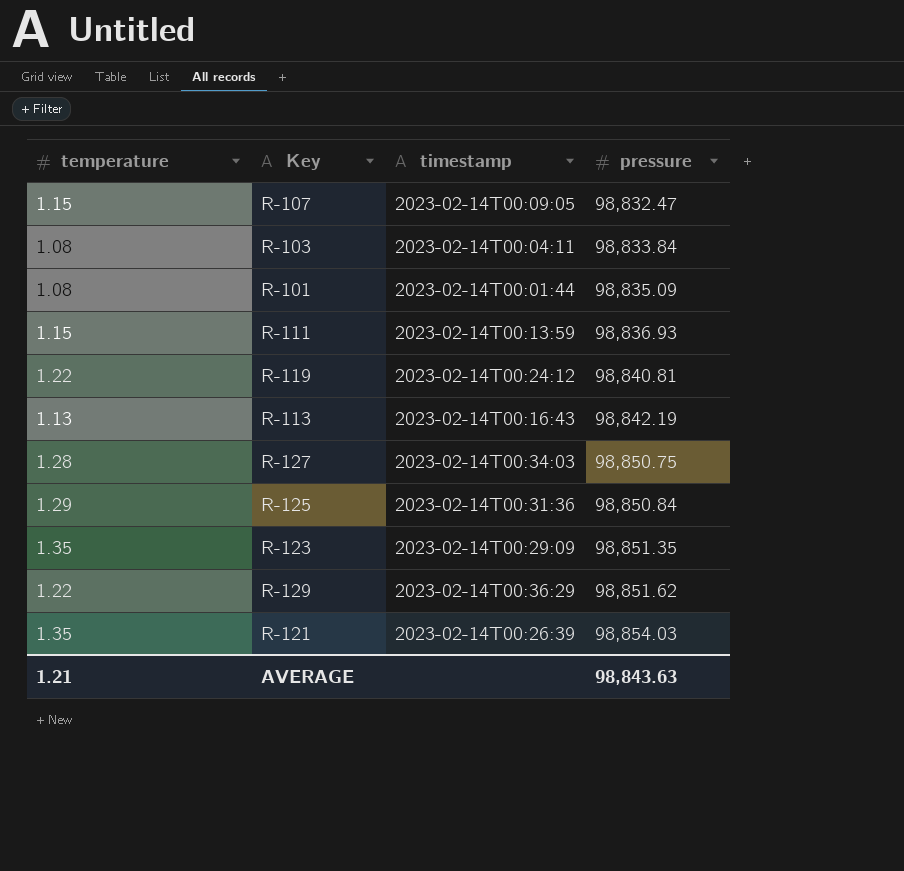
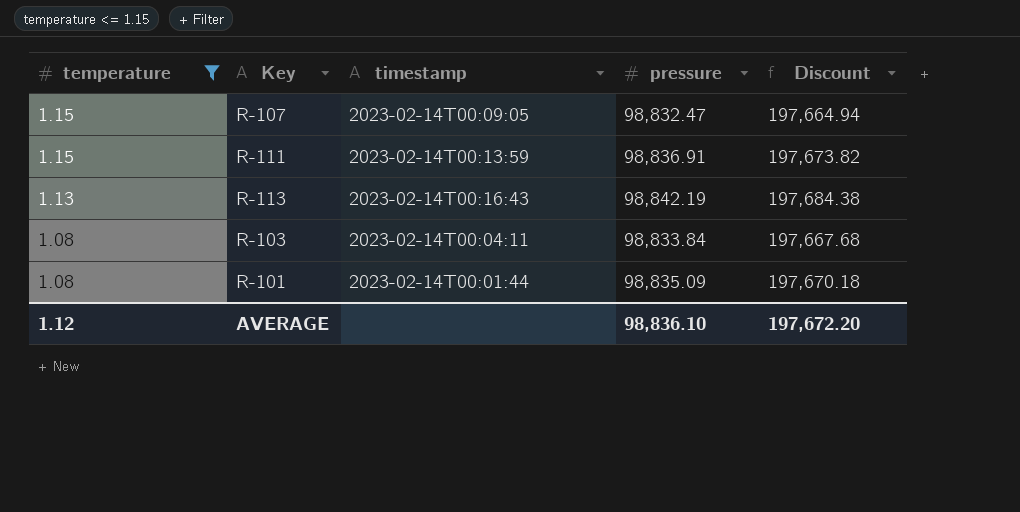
filter: none -> temperature <= 1.15
row order: pressure ascending -> temperature descending
column Discount | formula: none -> [pressure] * 2
R-111 | pressure: 98,836.93 -> 98,836.91
AVERAGE | temperature: 1.21 -> 1.12
AVERAGE | pressure: 98,843.63 -> 98,836.10

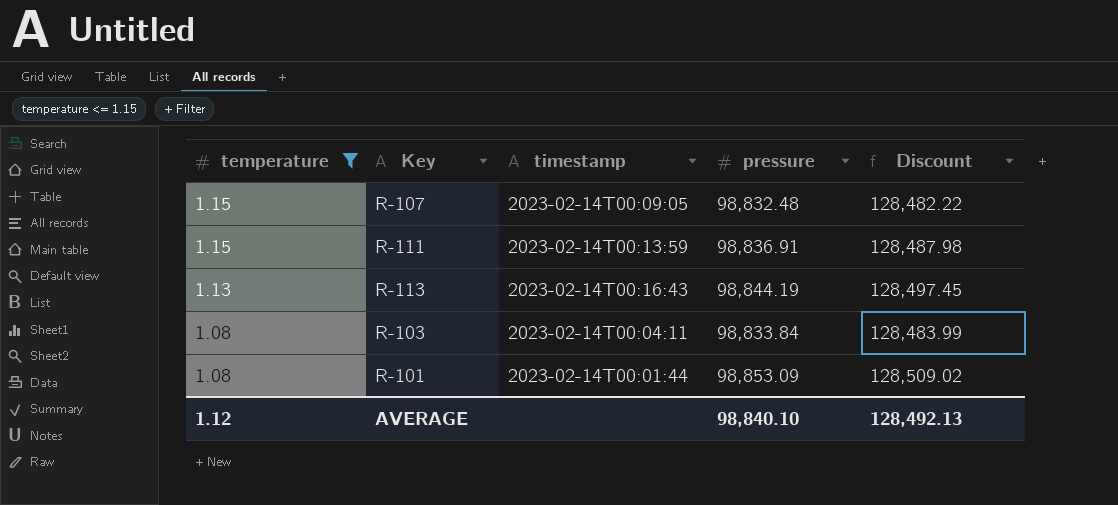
column Discount | formula: [pressure] * 2 -> [pressure] * 1.3
R-107 | pressure: 98,832.47 -> 98,832.48
R-113 | pressure: 98,842.19 -> 98,844.19
R-101 | pressure: 98,835.09 -> 98,853.09
AVERAGE | pressure: 98,836.10 -> 98,840.10
AVERAGE | Discount: 197,672.20 -> 128,492.13

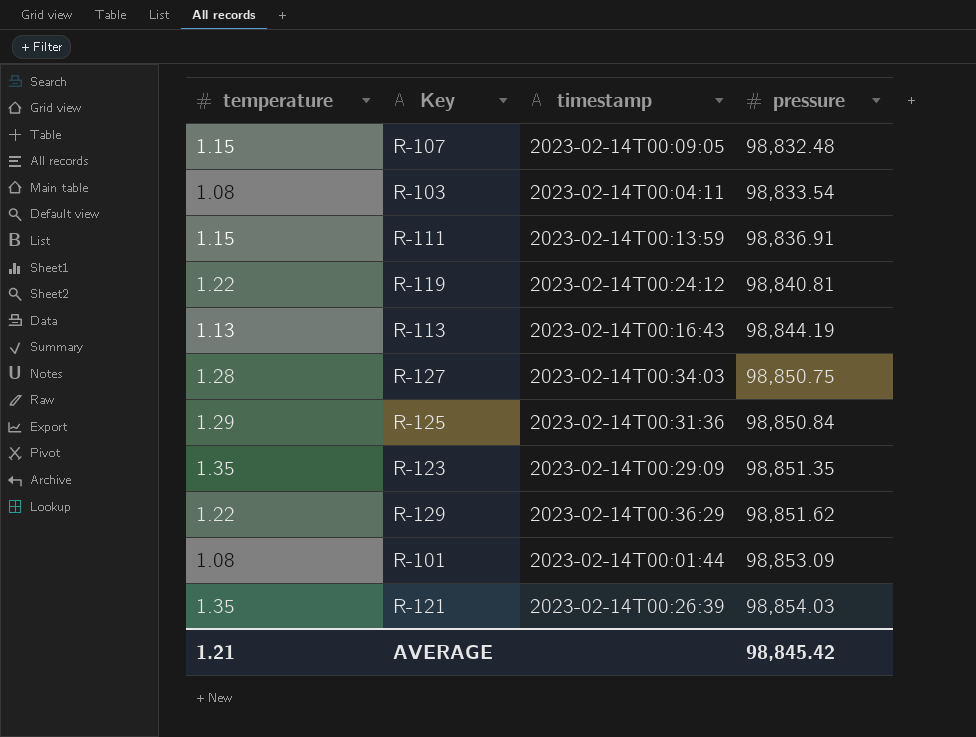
filter: temperature <= 1.15 -> none
row order: temperature descending -> pressure ascending
column Discount | formula: [pressure] * 1.3 -> none
R-103 | pressure: 98,833.84 -> 98,833.54
AVERAGE | temperature: 1.12 -> 1.21
AVERAGE | pressure: 98,840.10 -> 98,845.42

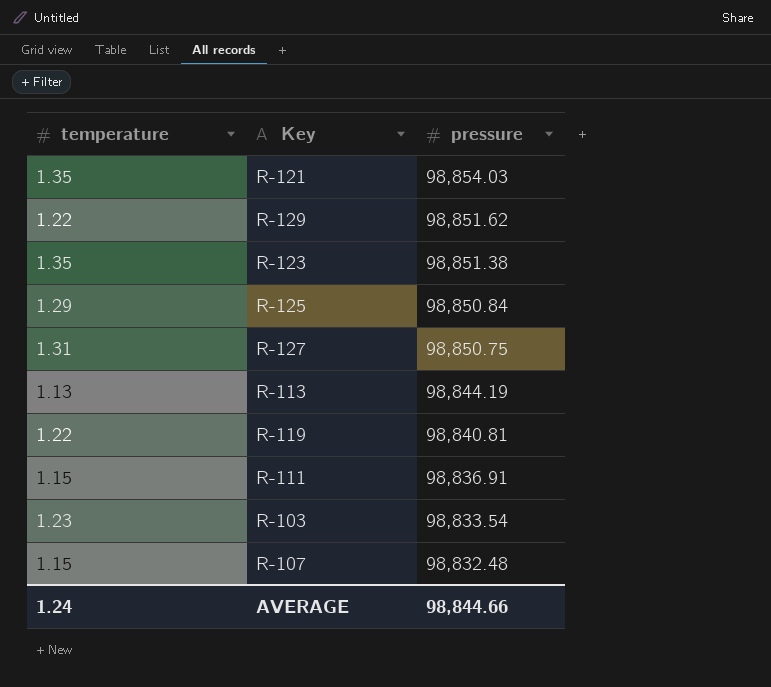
row order: pressure ascending -> pressure descending
column timestamp | position: 3 -> none
row R-101: 1.08 | 2023-02-14T00:01:44 | 98,853.09 -> none
R-123 | pressure: 98,851.35 -> 98,851.38
R-127 | temperature: 1.28 -> 1.31
R-103 | temperature: 1.08 -> 1.23
AVERAGE | temperature: 1.21 -> 1.24
AVERAGE | pressure: 98,845.42 -> 98,844.66

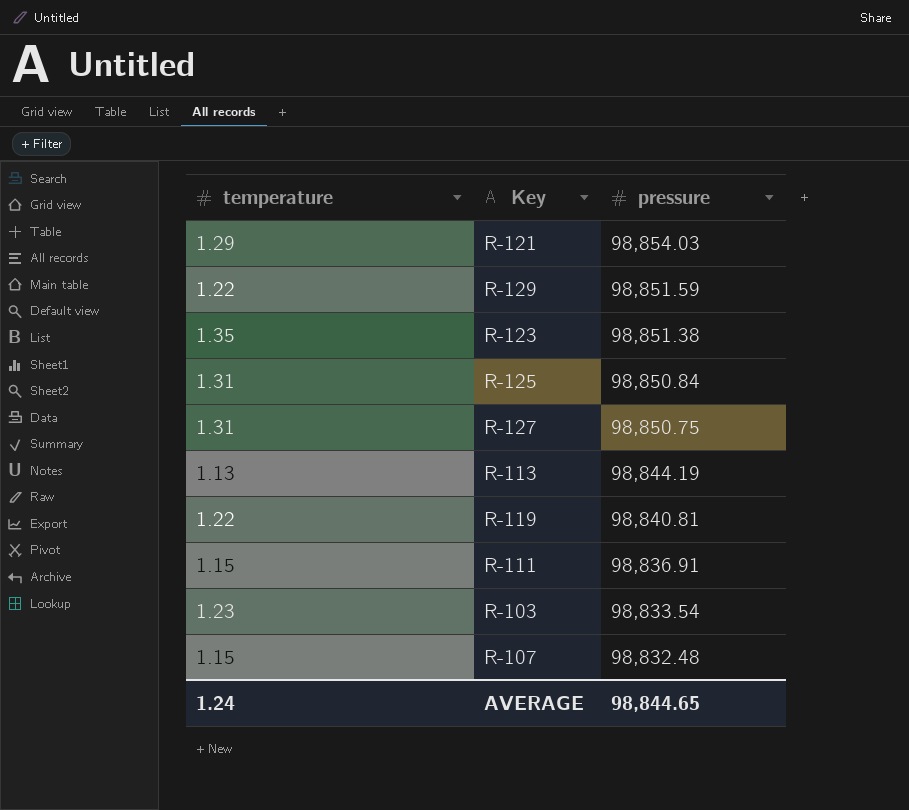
R-121 | temperature: 1.35 -> 1.29
R-129 | pressure: 98,851.62 -> 98,851.59
R-125 | temperature: 1.29 -> 1.31
AVERAGE | pressure: 98,844.66 -> 98,844.65

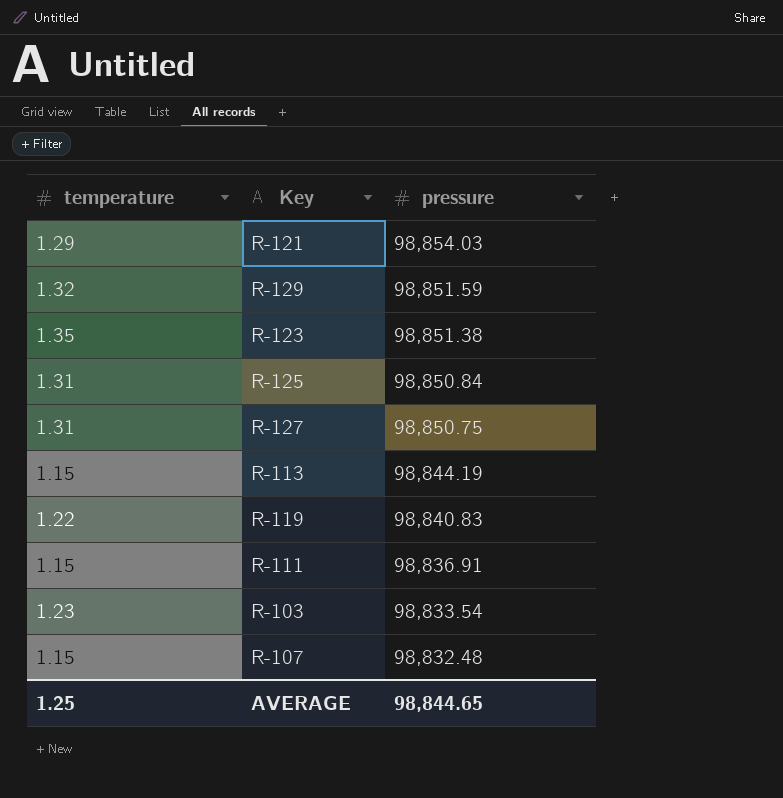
R-129 | temperature: 1.22 -> 1.32
R-113 | temperature: 1.13 -> 1.15
R-119 | pressure: 98,840.81 -> 98,840.83
AVERAGE | temperature: 1.24 -> 1.25

